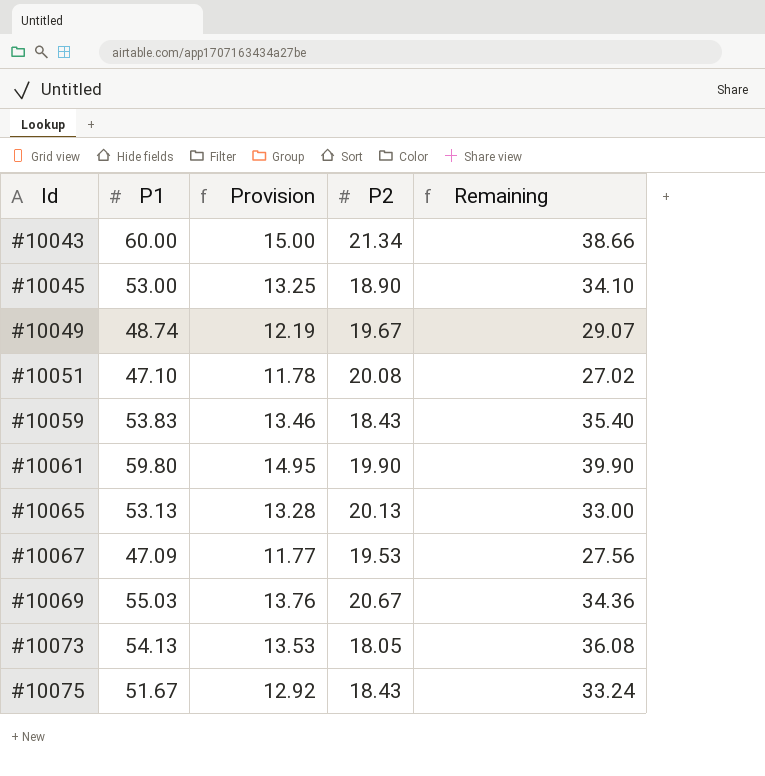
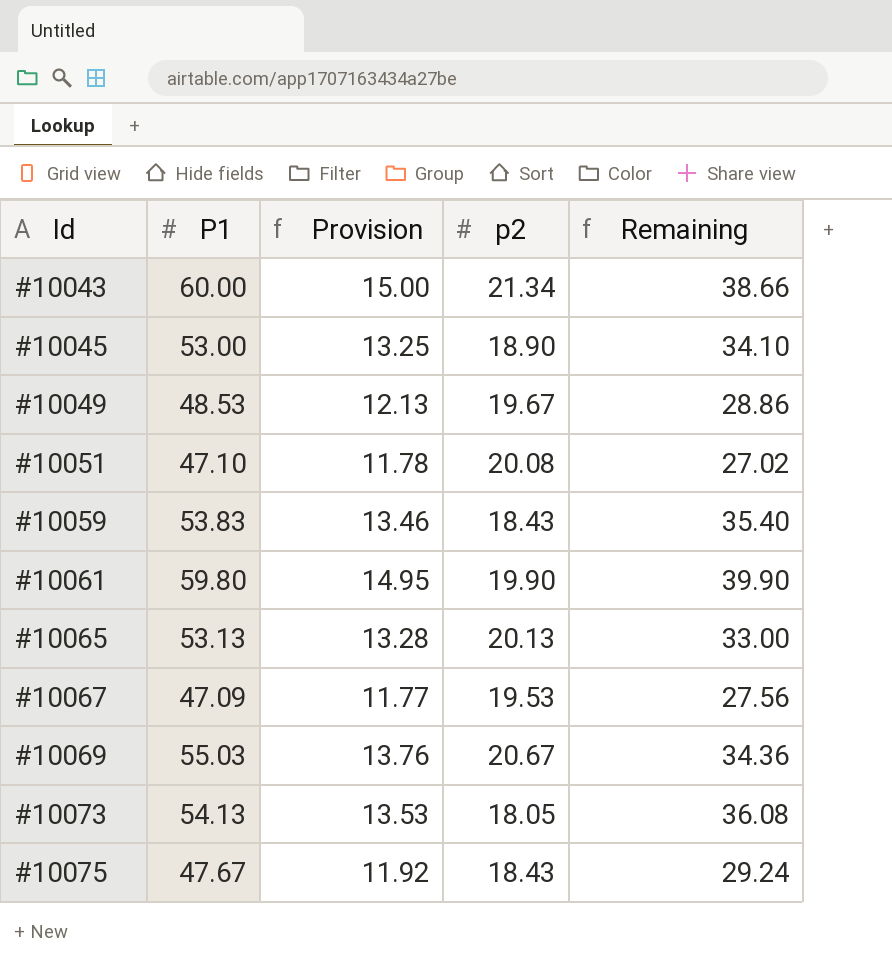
column name: P2 -> p2
#10049 | P1: 48.74 -> 48.53
#10049 | Provision: 12.19 -> 12.13
#10049 | Remaining: 29.07 -> 28.86
#10075 | P1: 51.67 -> 47.67
#10075 | Provision: 12.92 -> 11.92
#10075 | Remaining: 33.24 -> 29.24

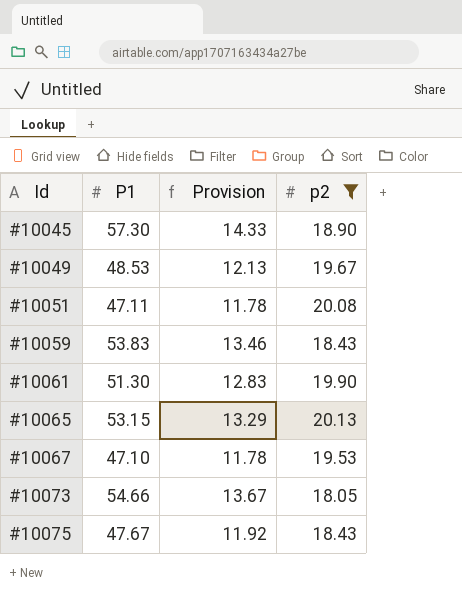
filter: none -> p2 <= 20.13
column Remaining | formula: [P1] - [p2] -> none
#10045 | P1: 53.00 -> 57.30
#10045 | Provision: 13.25 -> 14.33
#10051 | P1: 47.10 -> 47.11
#10061 | P1: 59.80 -> 51.30
#10061 | Provision: 14.95 -> 12.83
#10065 | P1: 53.13 -> 53.15
#10065 | Provision: 13.28 -> 13.29
#10067 | P1: 47.09 -> 47.10
#10067 | Provision: 11.77 -> 11.78
#10073 | P1: 54.13 -> 54.66
#10073 | Provision: 13.53 -> 13.67

